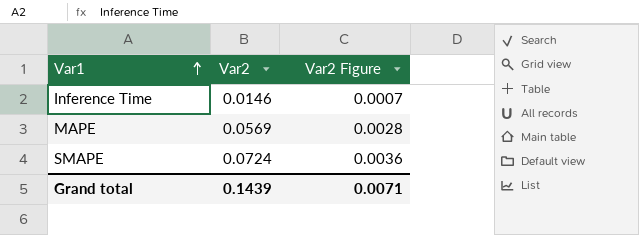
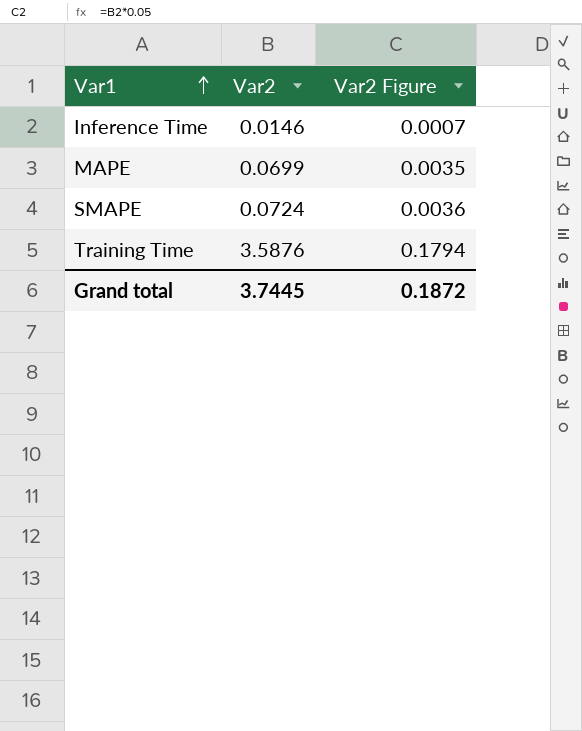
MAPE | Var2: 0.0569 -> 0.0699
MAPE | Var2 Figure: 0.0028 -> 0.0035
row Training Time: none -> 3.5876 | 0.1794
Grand total | Var2: 0.1439 -> 3.7445
Grand total | Var2 Figure: 0.0071 -> 0.1872

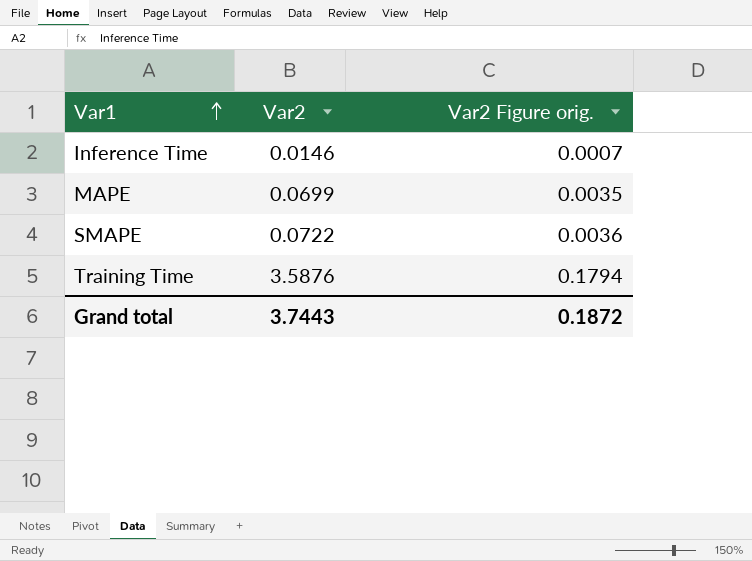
column name: Var2 Figure -> Var2 Figure orig.
SMAPE | Var2: 0.0724 -> 0.0722
Grand total | Var2: 3.7445 -> 3.7443

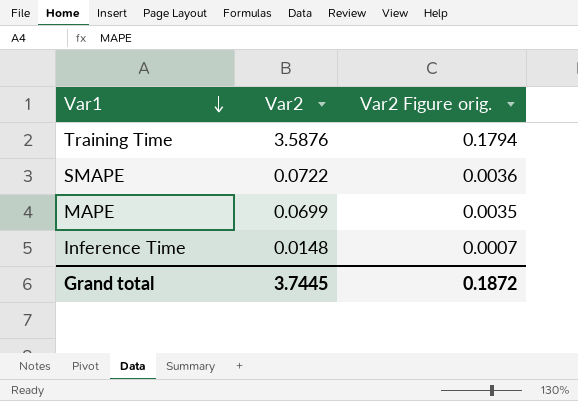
row order: Var1 ascending -> Var1 descending
Inference Time | Var2: 0.0146 -> 0.0148
Grand total | Var2: 3.7443 -> 3.7445

